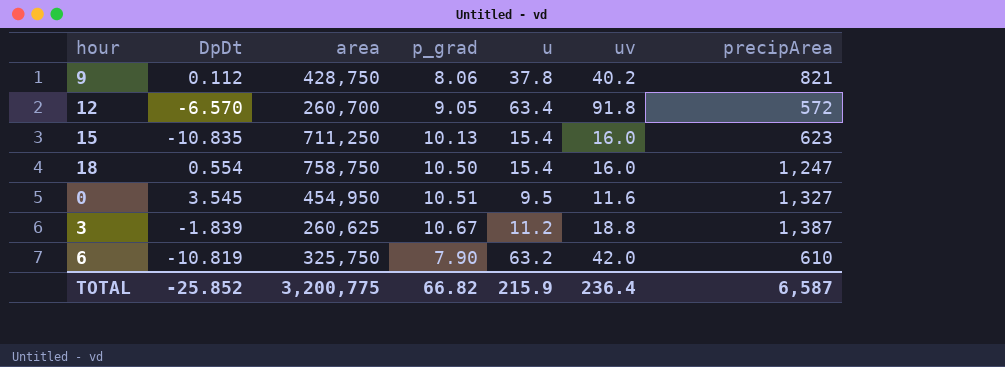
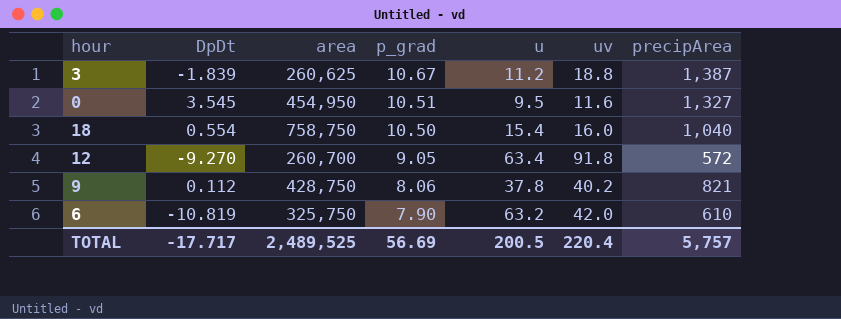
row order: none -> p_grad descending
row 15: -10.835 | 711,250 | 10.13 | 15.4 | 16.0 | 623 -> none
18 | precipArea: 1,247 -> 1,040
12 | DpDt: -6.570 -> -9.270
TOTAL | DpDt: -25.852 -> -17.717
TOTAL | area: 3,200,775 -> 2,489,525
TOTAL | p_grad: 66.82 -> 56.69
TOTAL | u: 215.9 -> 200.5
TOTAL | uv: 236.4 -> 220.4
TOTAL | precipArea: 6,587 -> 5,757

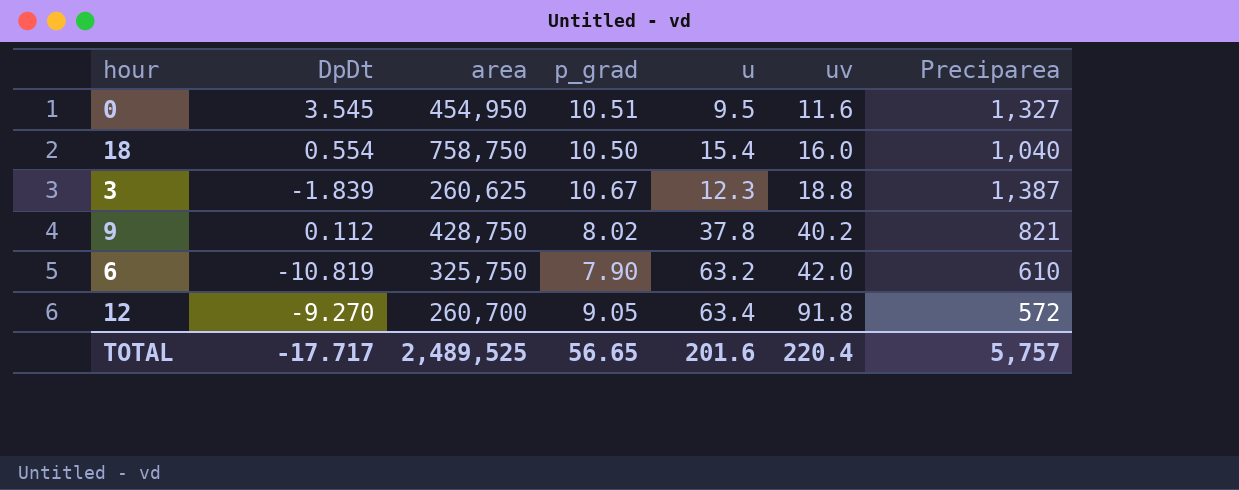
row order: p_grad descending -> uv ascending
column name: precipArea -> Preciparea
3 | u: 11.2 -> 12.3
9 | p_grad: 8.06 -> 8.02
TOTAL | p_grad: 56.69 -> 56.65
TOTAL | u: 200.5 -> 201.6

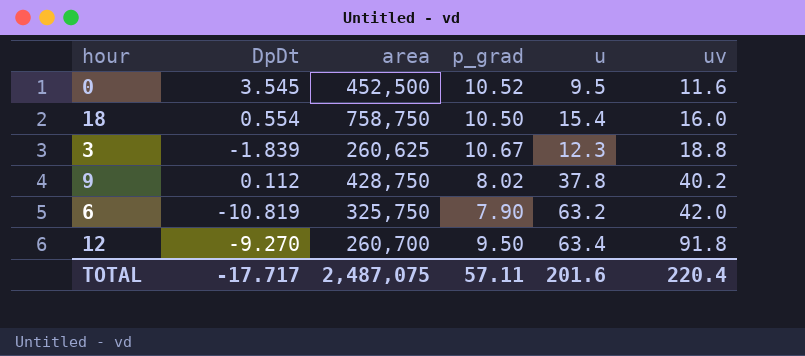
column Preciparea | position: 7 -> none
0 | area: 454,950 -> 452,500
0 | p_grad: 10.51 -> 10.52
12 | p_grad: 9.05 -> 9.50
TOTAL | area: 2,489,525 -> 2,487,075
TOTAL | p_grad: 56.65 -> 57.11

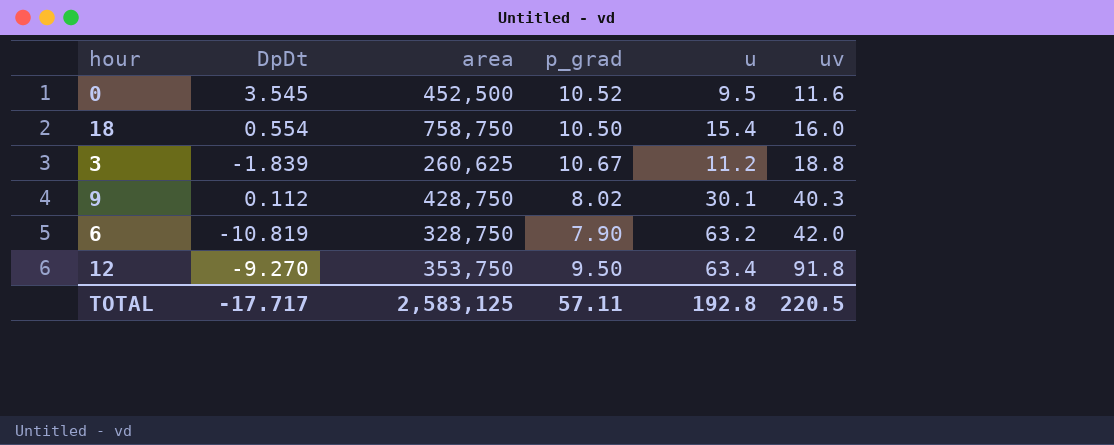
3 | u: 12.3 -> 11.2
9 | u: 37.8 -> 30.1
9 | uv: 40.2 -> 40.3
6 | area: 325,750 -> 328,750
12 | area: 260,700 -> 353,750
TOTAL | area: 2,487,075 -> 2,583,125
TOTAL | u: 201.6 -> 192.8
TOTAL | uv: 220.4 -> 220.5

